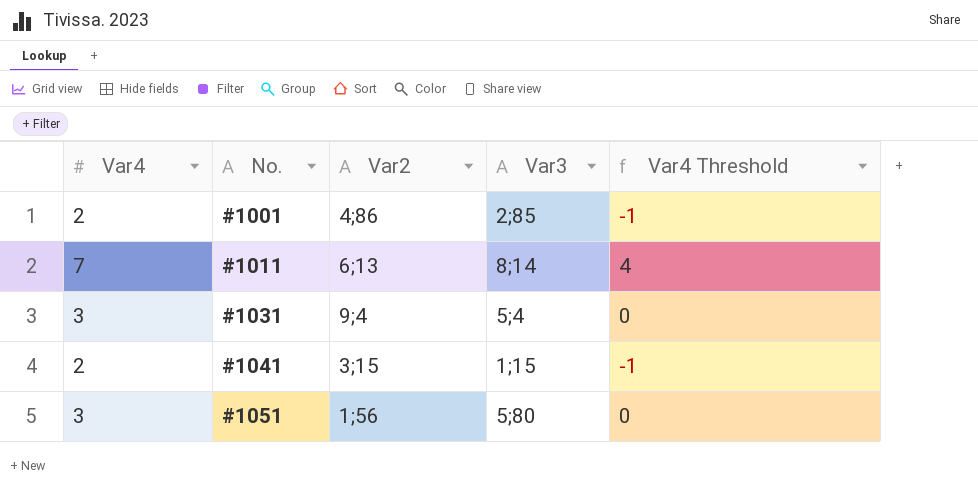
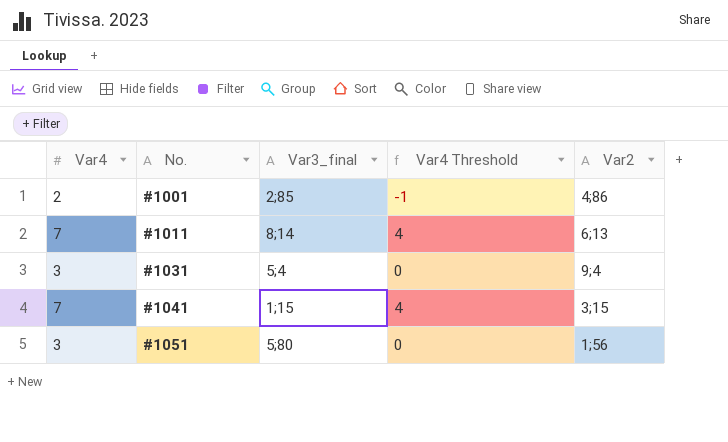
column name: Var3 -> Var3_final
column Var2 | position: 3 -> 5
#1041 | Var4: 2 -> 7
#1041 | Var4 Threshold: -1 -> 4

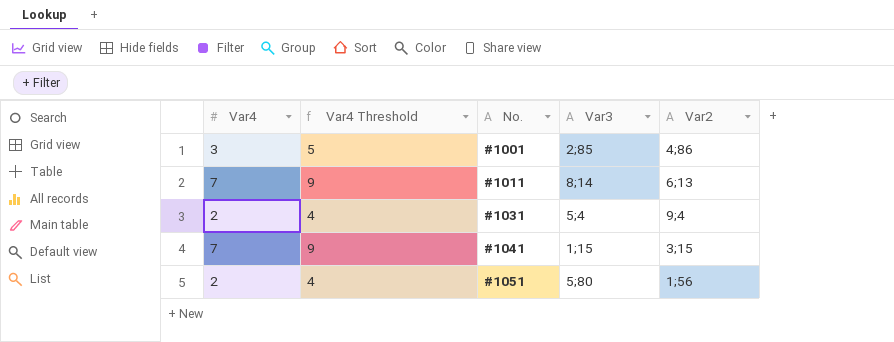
column Var4 Threshold | formula: [Var4] - 3 -> [Var4] + 2
column Var4 Threshold | position: 4 -> 2
column name: Var3_final -> Var3
#1001 | Var4: 2 -> 3
#1031 | Var4: 3 -> 2
#1051 | Var4: 3 -> 2

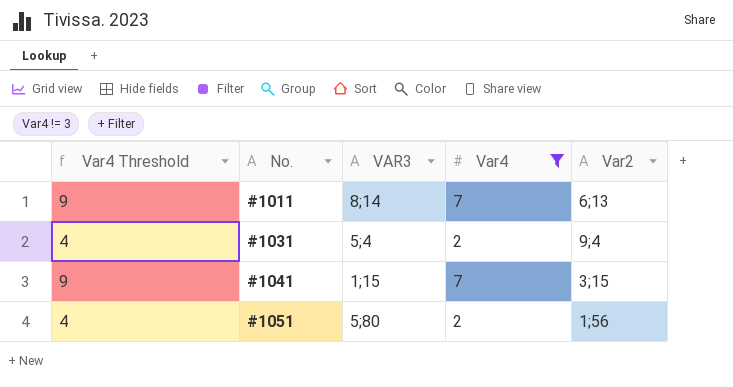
filter: none -> Var4 != 3
column name: Var3 -> VAR3
column Var4 | position: 1 -> 4

